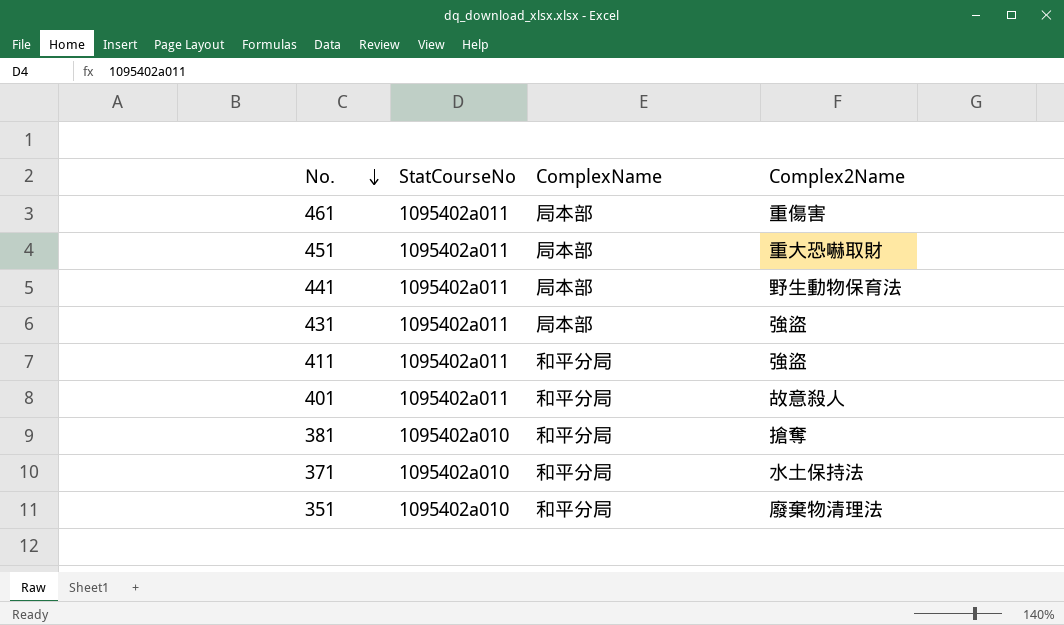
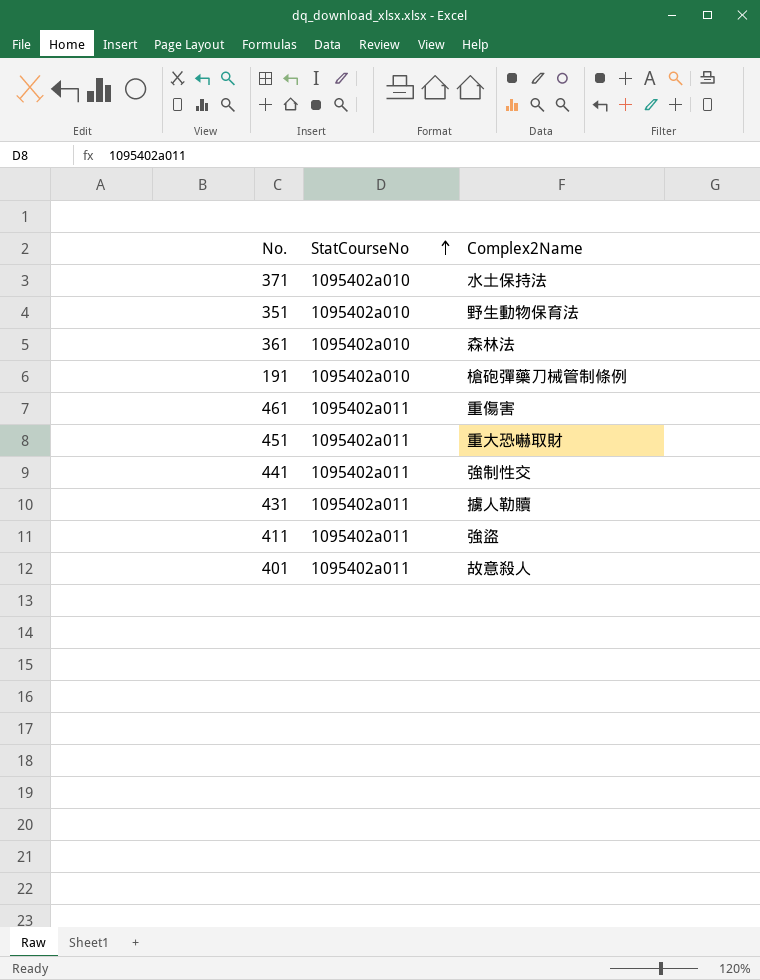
row order: No. descending -> StatCourseNo ascending
column ComplexName | position: 3 -> none
row 381: 1095402a010 | 和平分局 | 搶奪 -> none
351 | Complex2Name: 廢棄物清理法 -> 野生動物保育法
row 361: none -> 1095402a010 | 森林法
row 191: none -> 1095402a010 | 槍砲彈藥刀械管制條例
441 | Complex2Name: 野生動物保育法 -> 強制性交
431 | Complex2Name: 強盜 -> 擄人勒贖

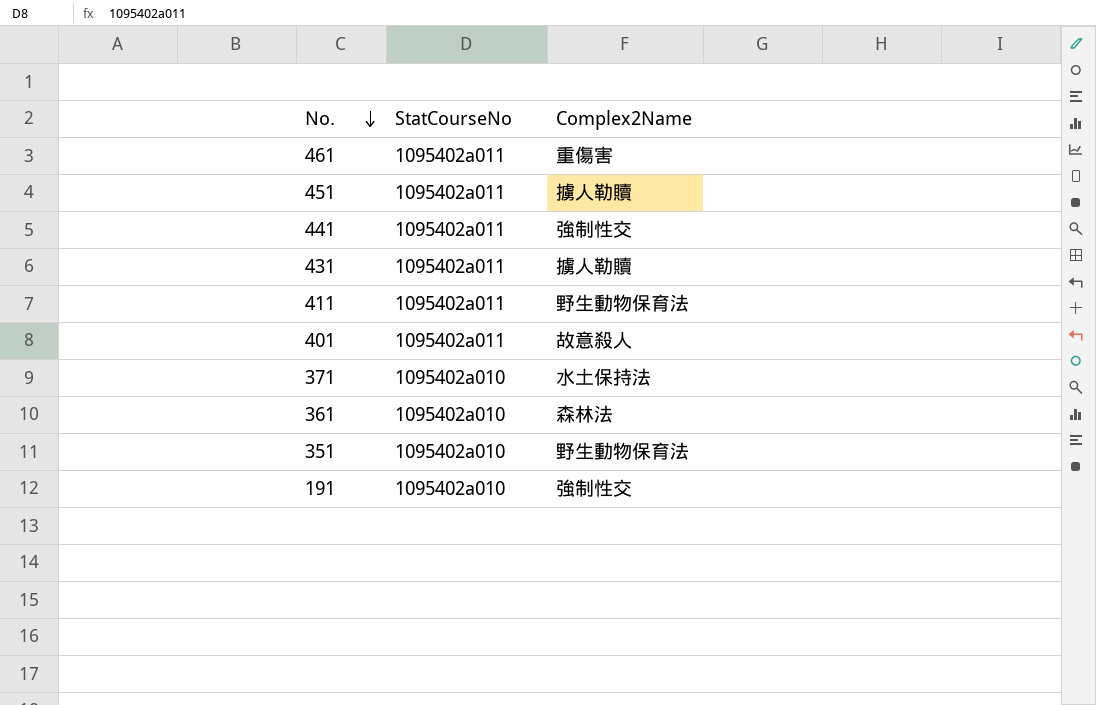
row order: StatCourseNo ascending -> No. descending
451 | Complex2Name: 重大恐嚇取財 -> 擄人勒贖
411 | Complex2Name: 強盜 -> 野生動物保育法
191 | Complex2Name: 槍砲彈藥刀械管制條例 -> 強制性交

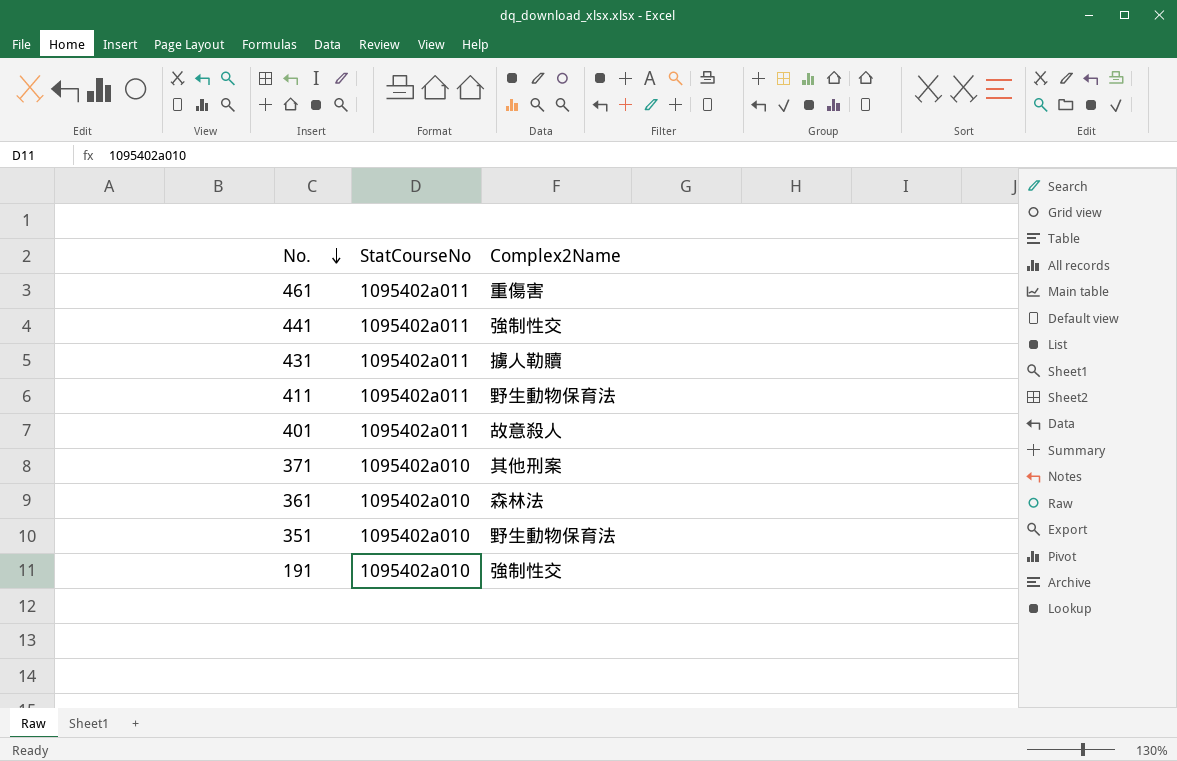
row 451: 1095402a011 | 擄人勒贖 -> none
371 | Complex2Name: 水土保持法 -> 其他刑案

